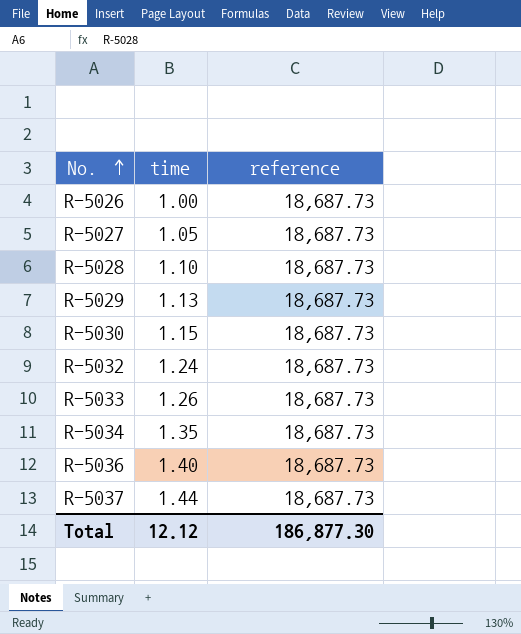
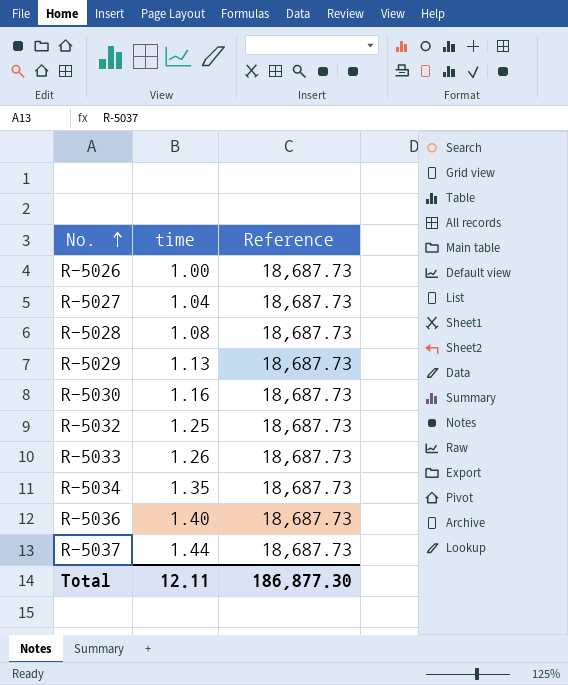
column name: reference -> Reference
R-5027 | time: 1.05 -> 1.04
R-5028 | time: 1.10 -> 1.08
R-5030 | time: 1.15 -> 1.16
R-5032 | time: 1.24 -> 1.25
Total | time: 12.12 -> 12.11

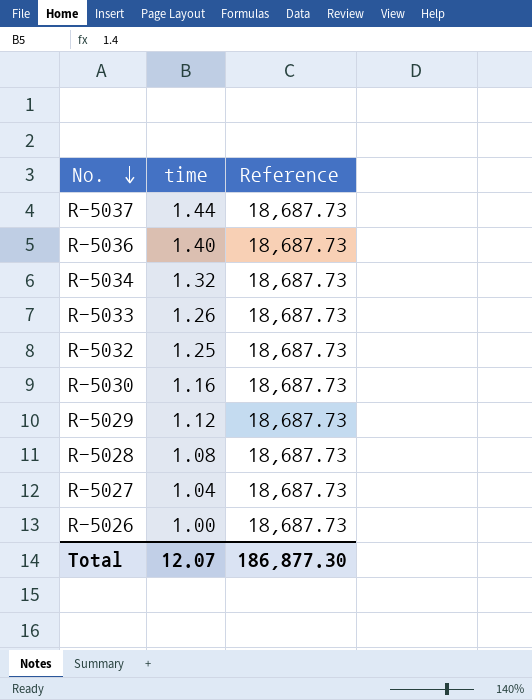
row order: No. ascending -> No. descending
R-5034 | time: 1.35 -> 1.32
R-5029 | time: 1.13 -> 1.12
Total | time: 12.11 -> 12.07

